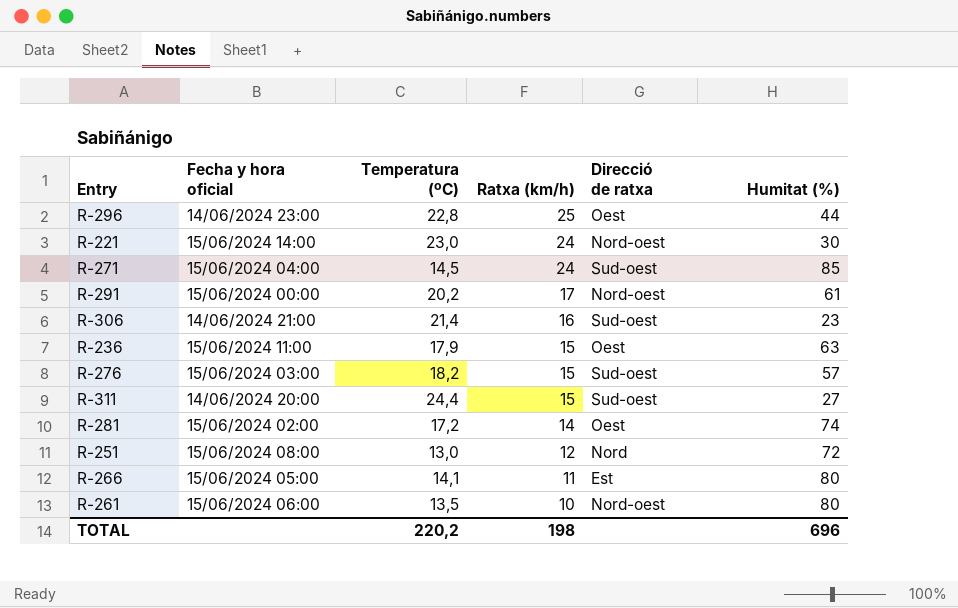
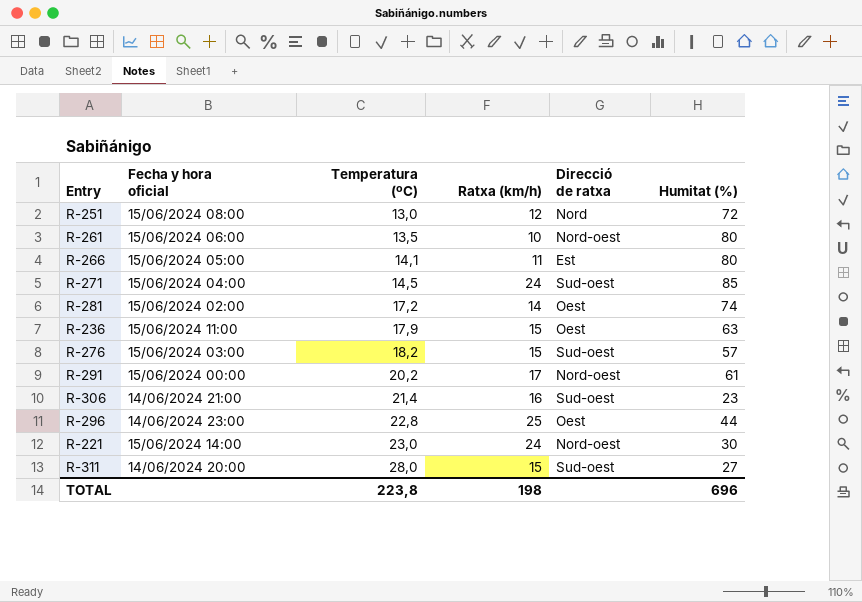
row order: Ratxa (km/h) descending -> Temperatura (ºC) ascending
R-311 | Temperatura (ºC): 24,4 -> 28,0
TOTAL | Temperatura (ºC): 220,2 -> 223,8

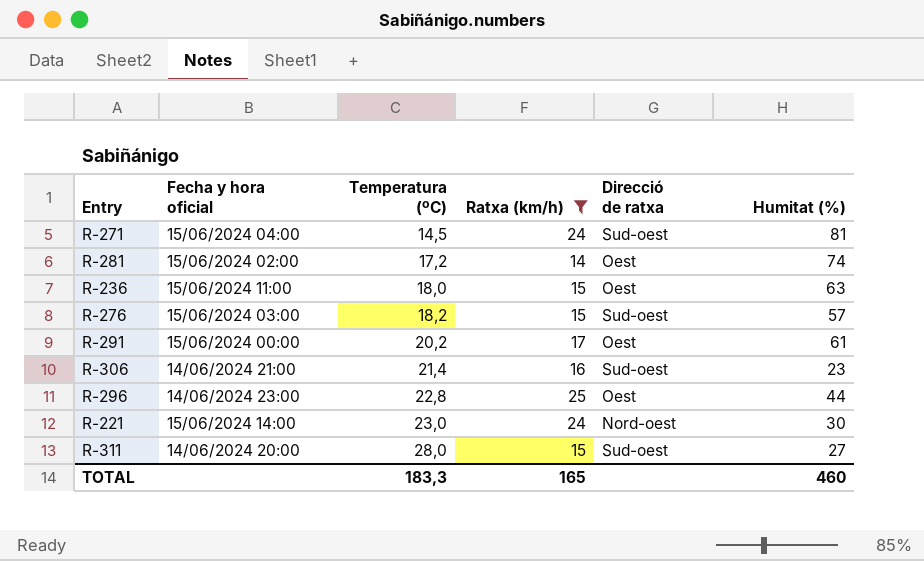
filter: none -> Ratxa (km/h) >= 14
R-271 | Humitat (%): 85 -> 81
R-236 | Temperatura (ºC): 17,9 -> 18,0
R-291 | Direcció de ratxa: Nord-oest -> Oest
TOTAL | Temperatura (ºC): 223,8 -> 183,3
TOTAL | Ratxa (km/h): 198 -> 165
TOTAL | Humitat (%): 696 -> 460

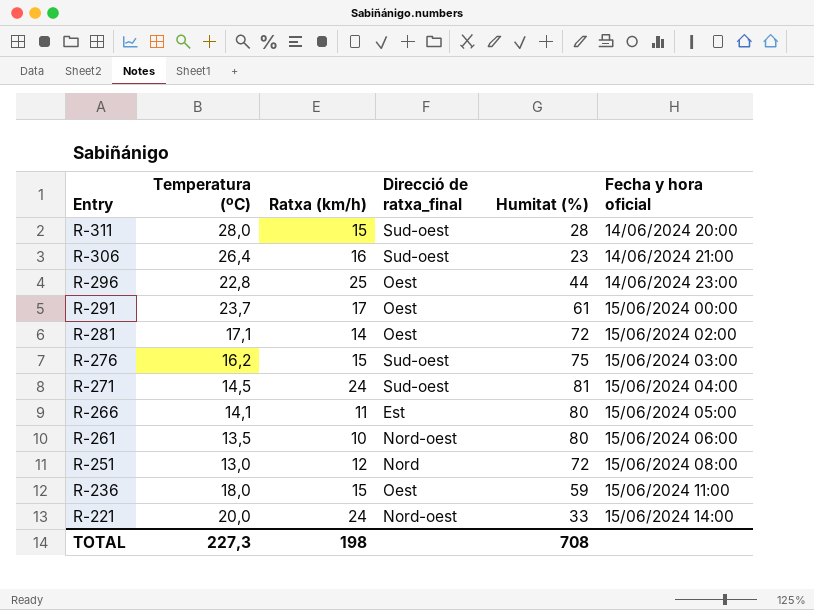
filter: Ratxa (km/h) >= 14 -> none
row order: Temperatura (ºC) ascending -> Entry descending
column name: Direcció de ratxa -> Direcció de ratxa_final
column Fecha y hora oficial | position: 2 -> 6
R-311 | Humitat (%): 27 -> 28
R-306 | Temperatura (ºC): 21,4 -> 26,4
R-291 | Temperatura (ºC): 20,2 -> 23,7
R-281 | Temperatura (ºC): 17,2 -> 17,1
R-281 | Humitat (%): 74 -> 72
R-276 | Temperatura (ºC): 18,2 -> 16,2
R-276 | Humitat (%): 57 -> 75
R-236 | Humitat (%): 63 -> 59
R-221 | Temperatura (ºC): 23,0 -> 20,0
R-221 | Humitat (%): 30 -> 33
TOTAL | Temperatura (ºC): 183,3 -> 227,3
TOTAL | Ratxa (km/h): 165 -> 198
TOTAL | Humitat (%): 460 -> 708

